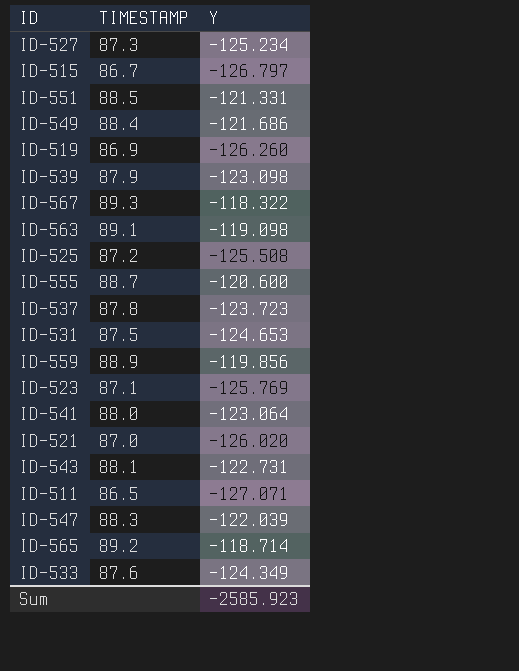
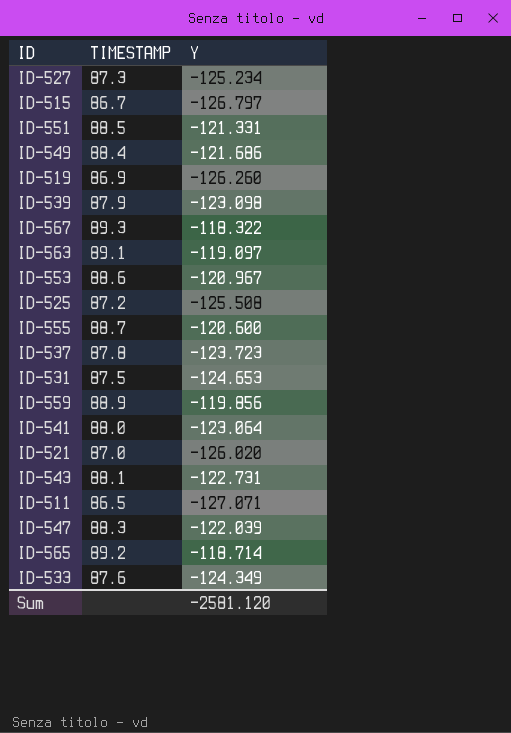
row ID-523: 87.1 | -125.769 -> none
ID-563 | Y: -119.098 -> -119.097
row ID-553: none -> 88.6 | -120.967
Sum | Y: -2585.923 -> -2581.120

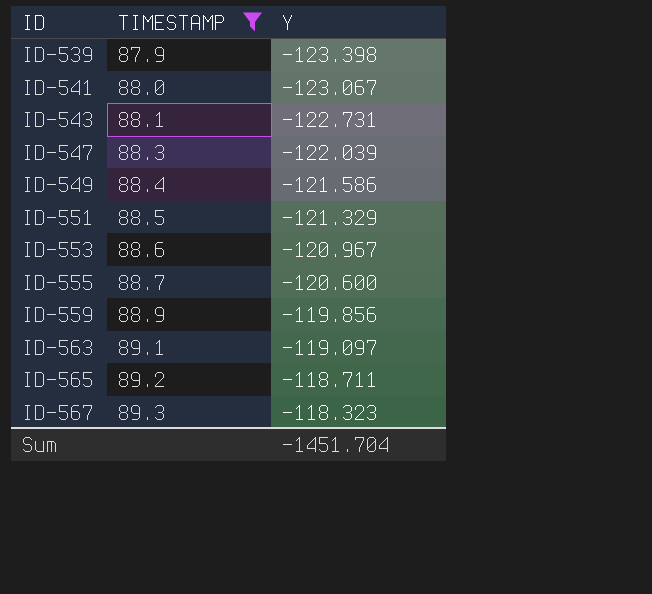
filter: none -> TIMESTAMP >= 87.9
row order: none -> ID ascending
ID-539 | Y: -123.098 -> -123.398
ID-541 | Y: -123.064 -> -123.067
ID-549 | Y: -121.686 -> -121.586
ID-551 | Y: -121.331 -> -121.329
ID-565 | Y: -118.714 -> -118.711
ID-567 | Y: -118.322 -> -118.323
Sum | Y: -2581.120 -> -1451.704

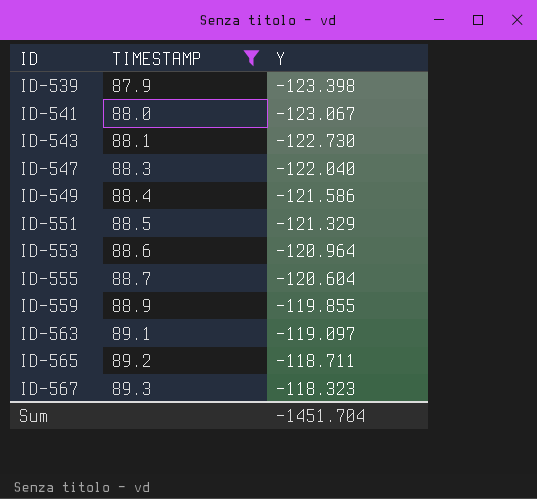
ID-543 | Y: -122.731 -> -122.730
ID-547 | Y: -122.039 -> -122.040
ID-553 | Y: -120.967 -> -120.964
ID-555 | Y: -120.600 -> -120.604
ID-559 | Y: -119.856 -> -119.855

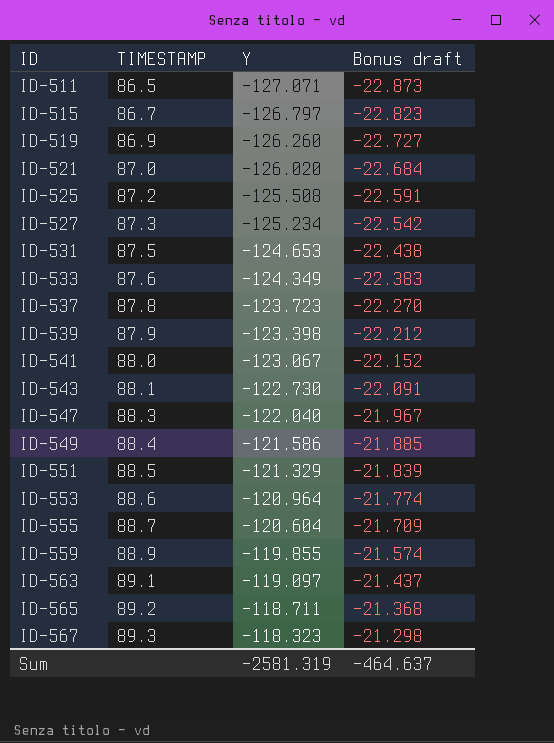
filter: TIMESTAMP >= 87.9 -> none
column Bonus draft | formula: none -> [Y] * 0.18
Sum | Y: -1451.704 -> -2581.319

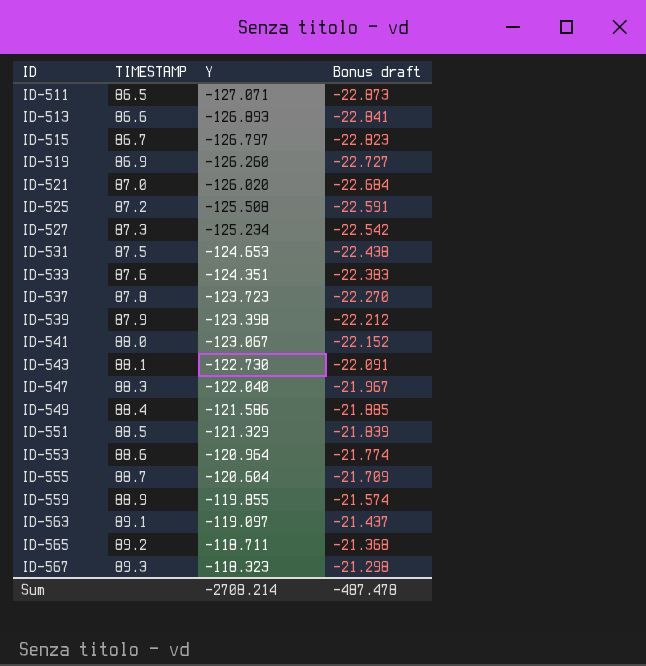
row ID-513: none -> 86.6 | -126.893 | -22.841
ID-533 | Y: -124.349 -> -124.351
Sum | Y: -2581.319 -> -2708.214
Sum | Bonus draft: -464.637 -> -487.478

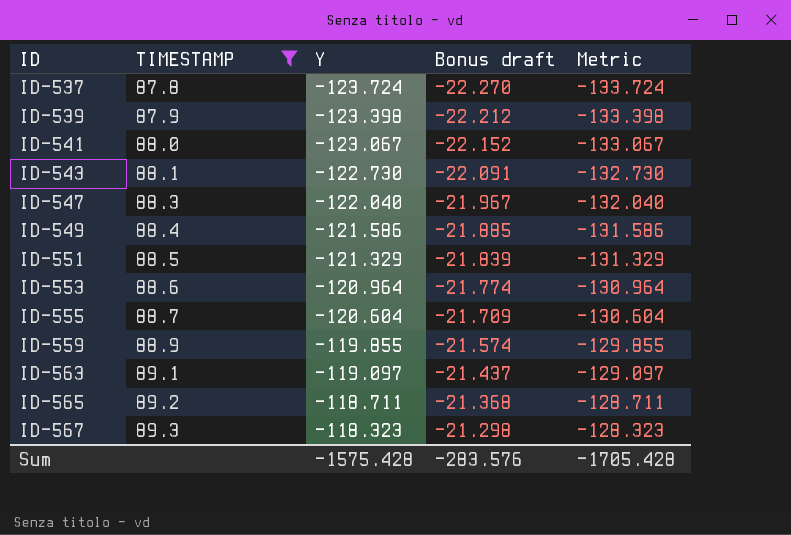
filter: none -> TIMESTAMP >= 87.8
column Metric | formula: none -> [Y] - 10
ID-537 | Y: -123.723 -> -123.724
Sum | Y: -2708.214 -> -1575.428
Sum | Bonus draft: -487.478 -> -283.576

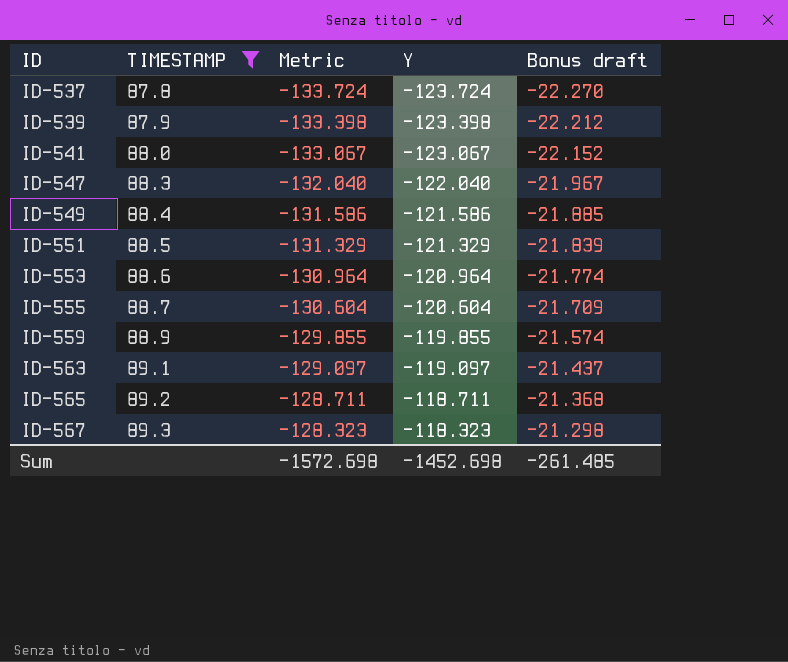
column Metric | position: 5 -> 3
row ID-543: 88.1 | -122.730 | -22.091 | -132.730 -> none
Sum | Metric: -1705.428 -> -1572.698
Sum | Y: -1575.428 -> -1452.698
Sum | Bonus draft: -283.576 -> -261.485

